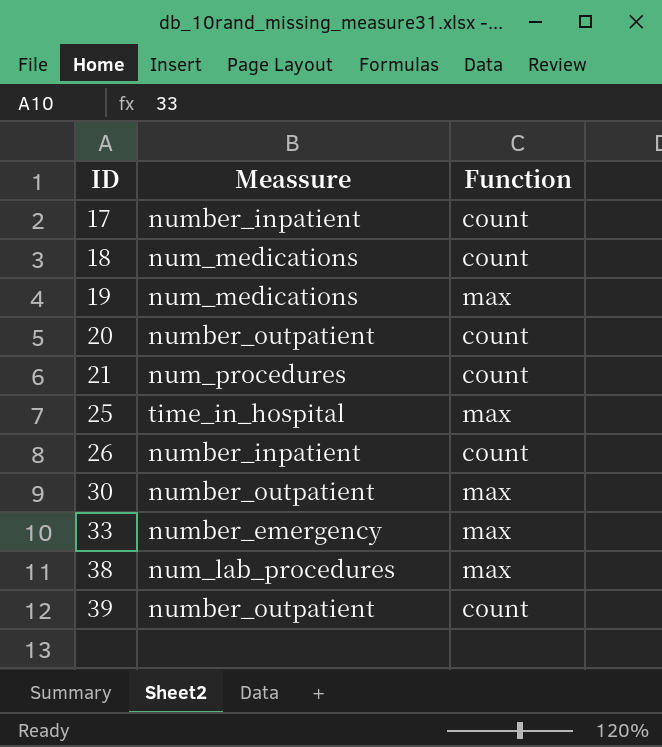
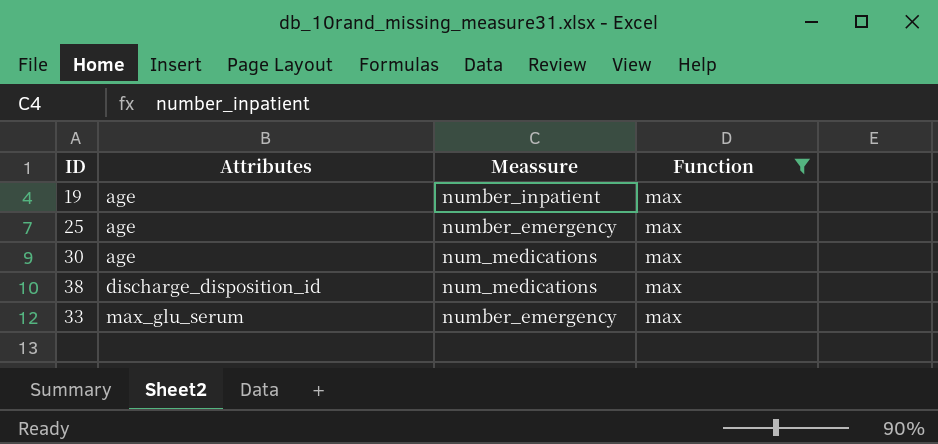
filter: none -> Function = max
row order: ID ascending -> Attributes ascending
column Attributes | position: none -> 2
19 | Meassure: num_medications -> number_inpatient
25 | Meassure: time_in_hospital -> number_emergency
30 | Meassure: number_outpatient -> num_medications
38 | Meassure: num_lab_procedures -> num_medications

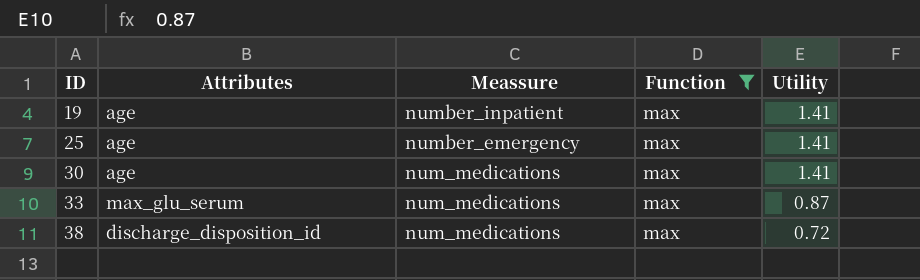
row order: Attributes ascending -> ID ascending
column Utility | position: none -> 5
33 | Meassure: number_emergency -> num_medications

